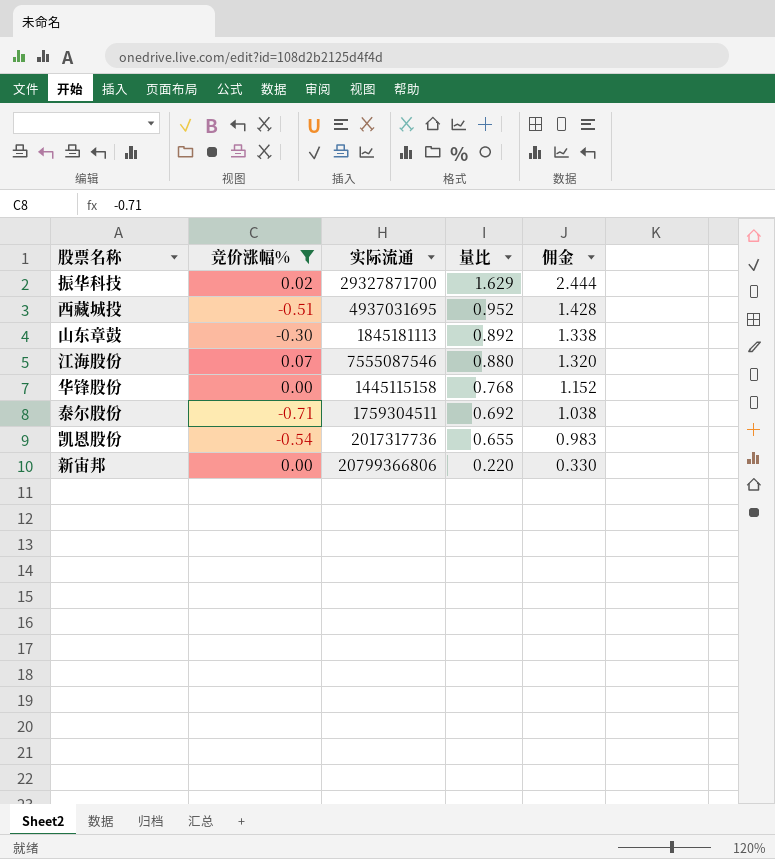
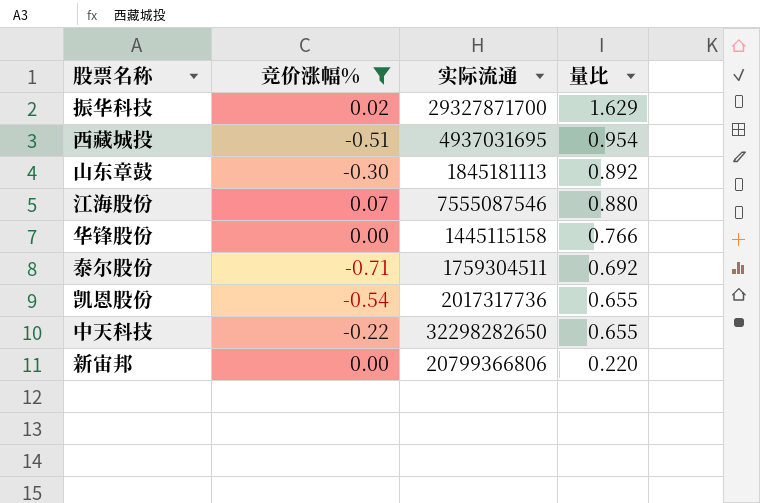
column 佣金 | formula: [量比] * 1.5 -> none
西藏城投 | 量比: 0.952 -> 0.954
华锋股份 | 量比: 0.768 -> 0.766
row 中天科技: none -> -0.22 | 32298282650 | 0.655

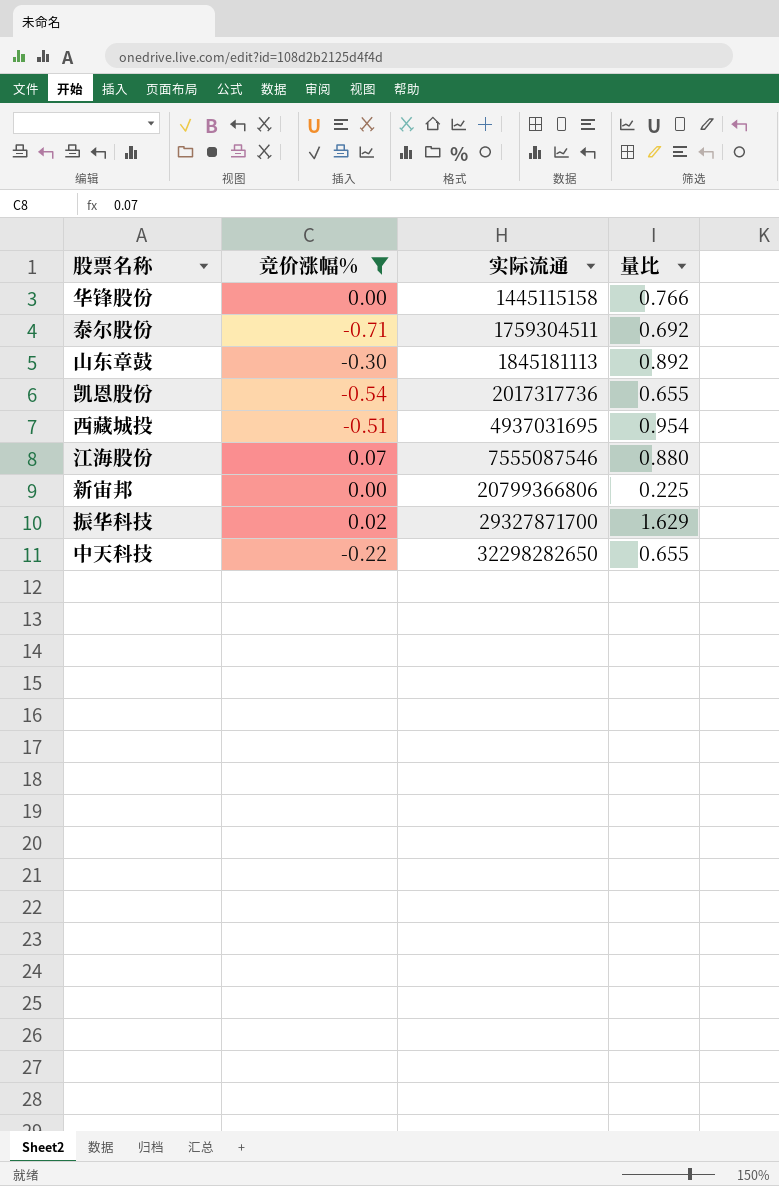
row order: 量比 descending -> 实际流通 ascending
新宙邦 | 量比: 0.220 -> 0.225

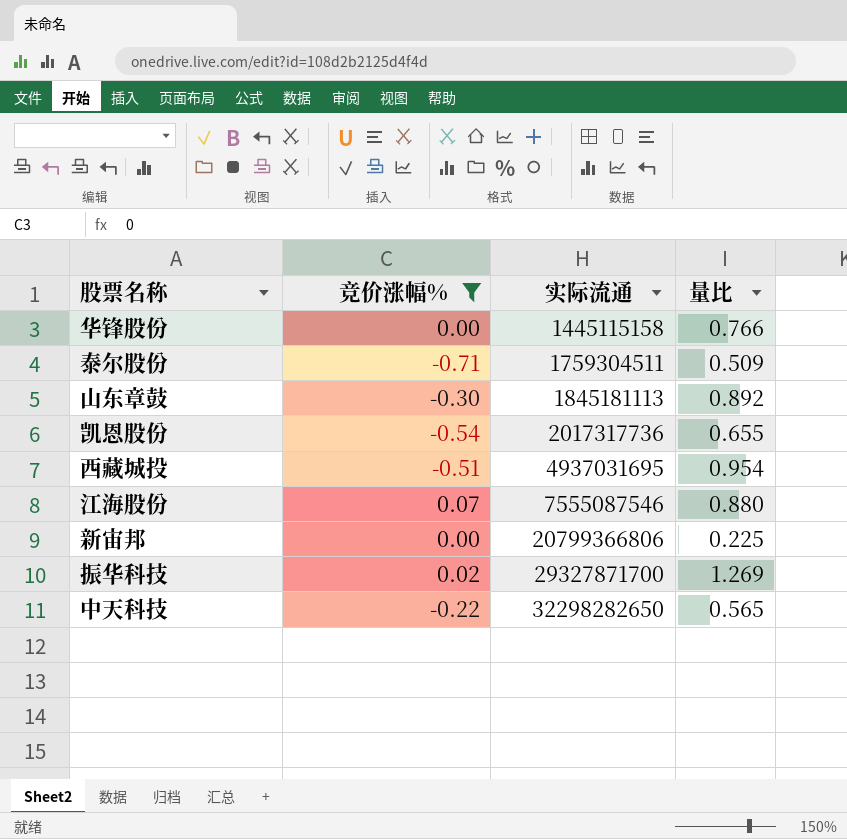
泰尔股份 | 量比: 0.692 -> 0.509
振华科技 | 量比: 1.629 -> 1.269
中天科技 | 量比: 0.655 -> 0.565

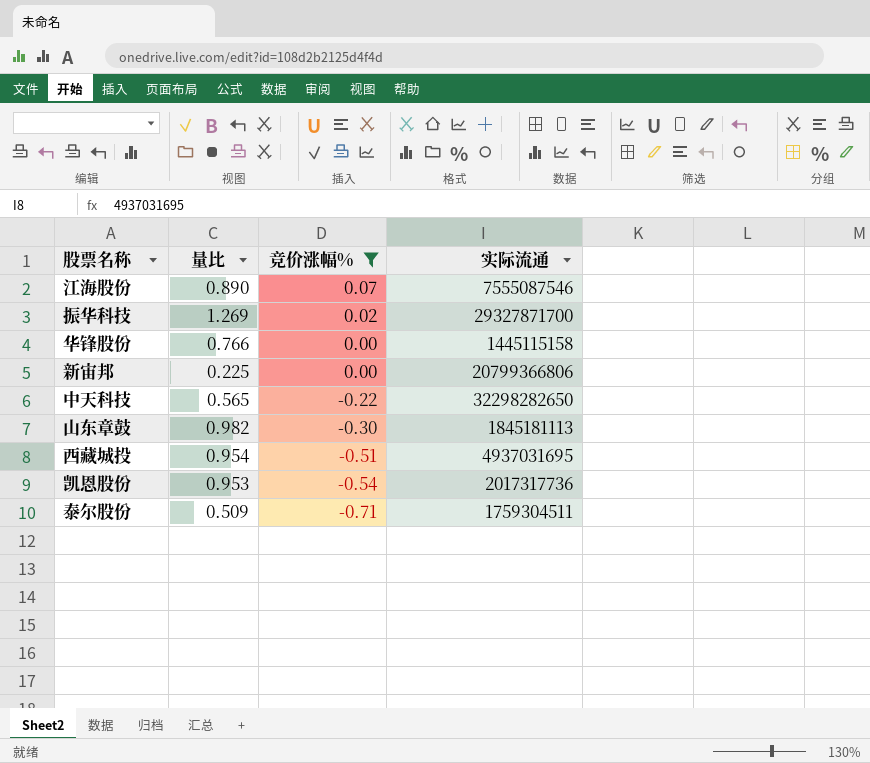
row order: 实际流通 ascending -> 竞价涨幅% descending
column 量比 | position: 4 -> 2
江海股份 | 量比: 0.880 -> 0.890
山东章鼓 | 量比: 0.892 -> 0.982
凯恩股份 | 量比: 0.655 -> 0.953

